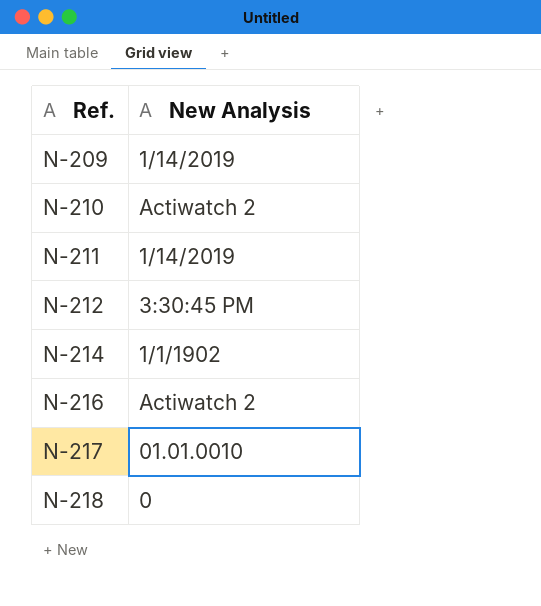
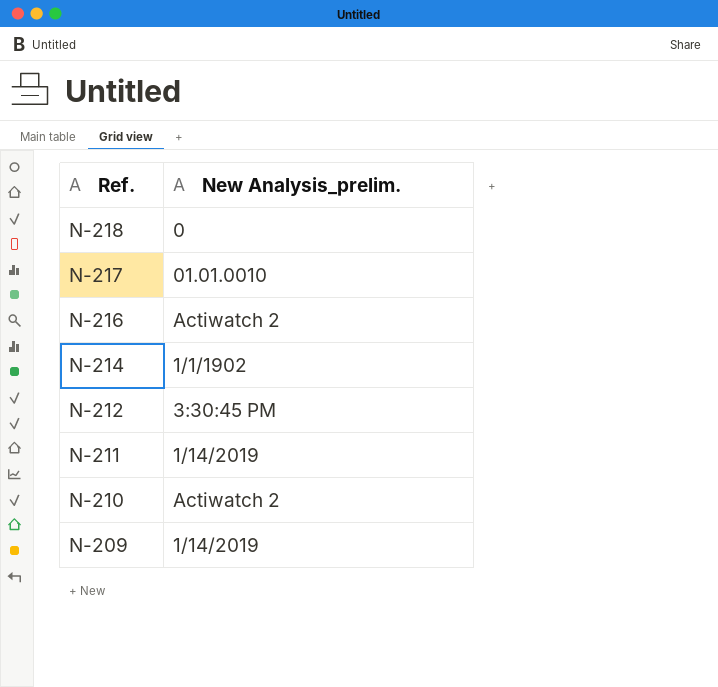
row order: Ref. ascending -> Ref. descending
column name: New Analysis -> New Analysis_prelim.

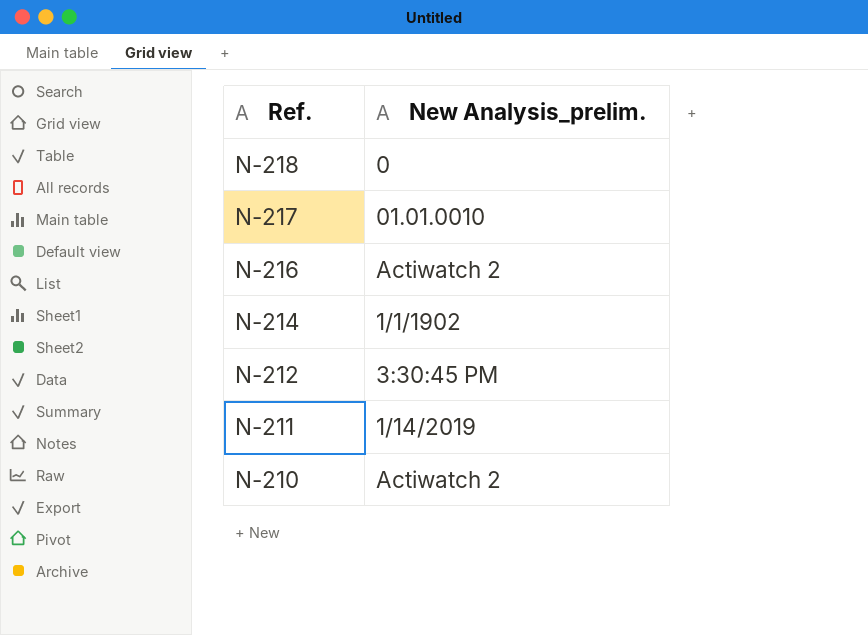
row N-209: 1/14/2019 -> none

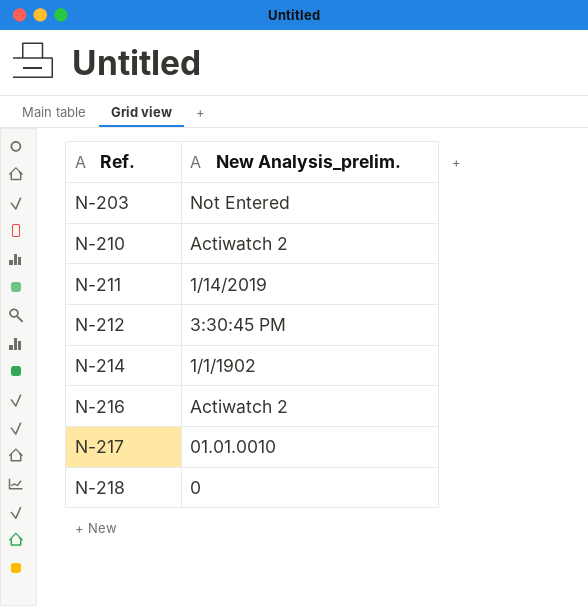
row order: Ref. descending -> Ref. ascending
row N-203: none -> Not Entered

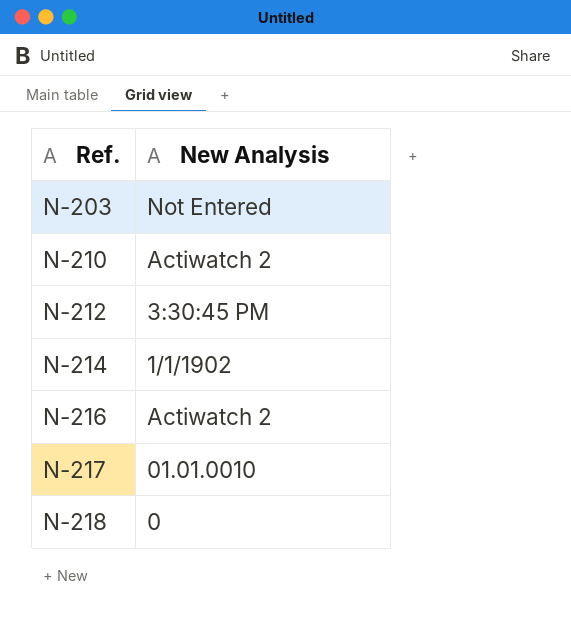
column name: New Analysis_prelim. -> New Analysis
row N-211: 1/14/2019 -> none

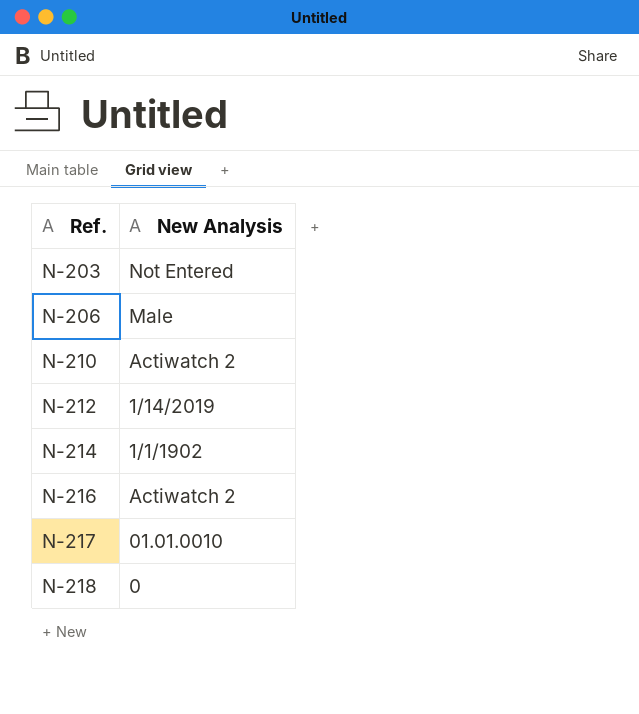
row N-206: none -> Male
N-212 | New Analysis: 3:30:45 PM -> 1/14/2019

